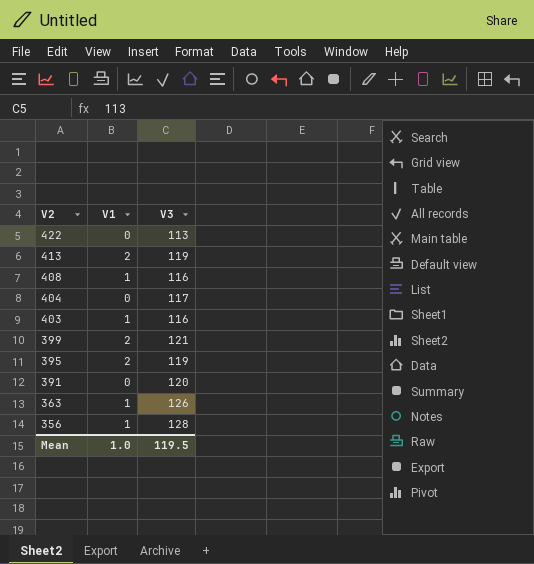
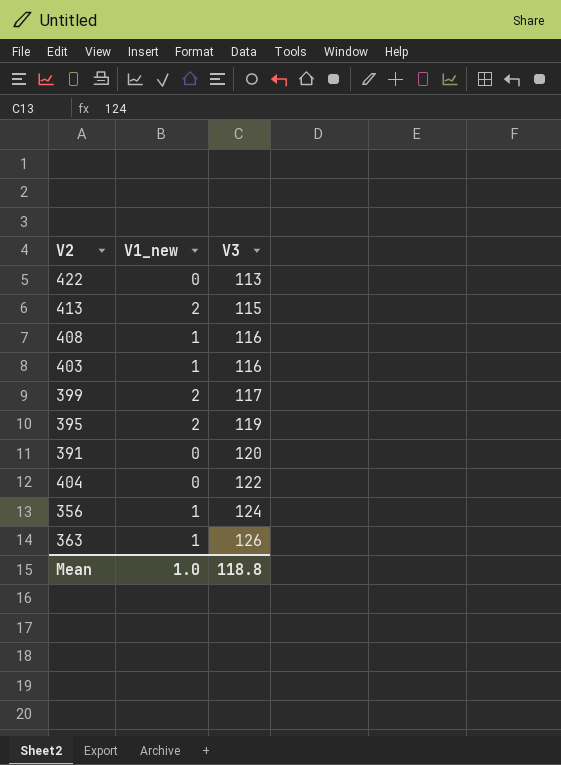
row order: V2 descending -> V3 ascending
column name: V1 -> V1_new
413 | V3: 119 -> 115
399 | V3: 121 -> 117
404 | V3: 117 -> 122
356 | V3: 128 -> 124
Mean | V3: 119.5 -> 118.8

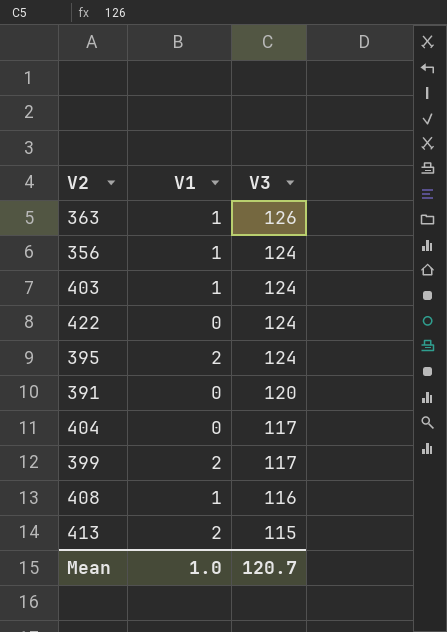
row order: V3 ascending -> V3 descending
column name: V1_new -> V1
403 | V3: 116 -> 124
422 | V3: 113 -> 124
395 | V3: 119 -> 124
404 | V3: 122 -> 117
Mean | V3: 118.8 -> 120.7

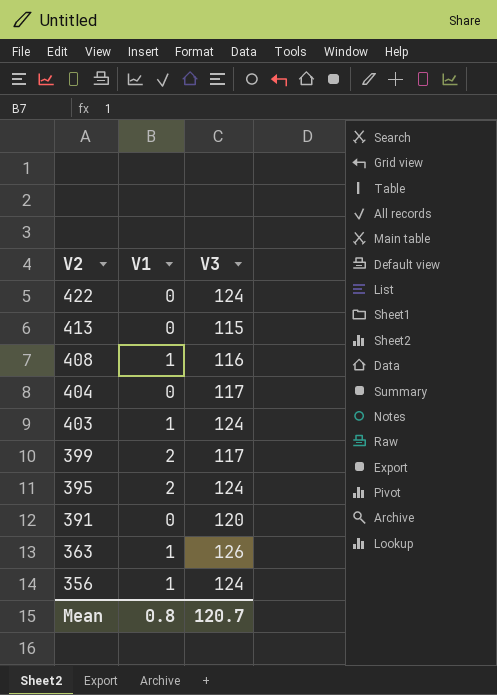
row order: V3 descending -> V2 descending
413 | V1: 2 -> 0
Mean | V1: 1.0 -> 0.8

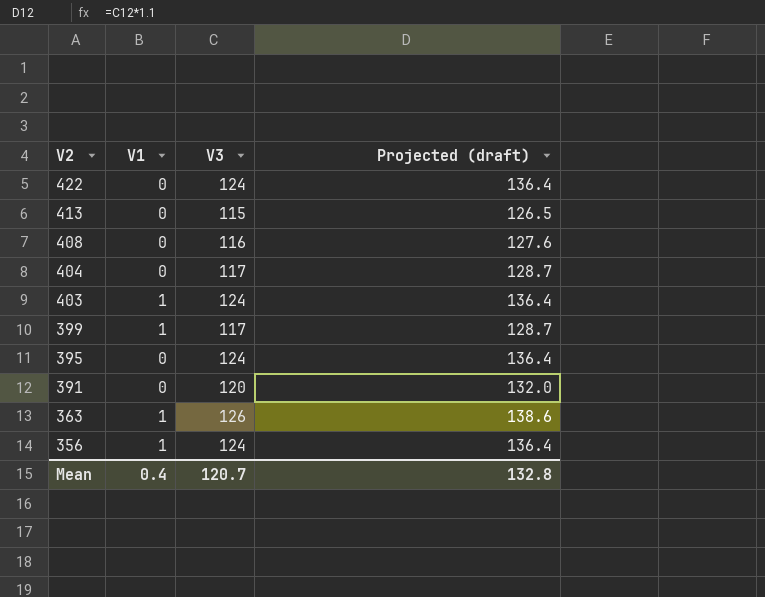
column Projected (draft) | formula: none -> [V3] * 1.1
408 | V1: 1 -> 0
399 | V1: 2 -> 1
395 | V1: 2 -> 0
Mean | V1: 0.8 -> 0.4

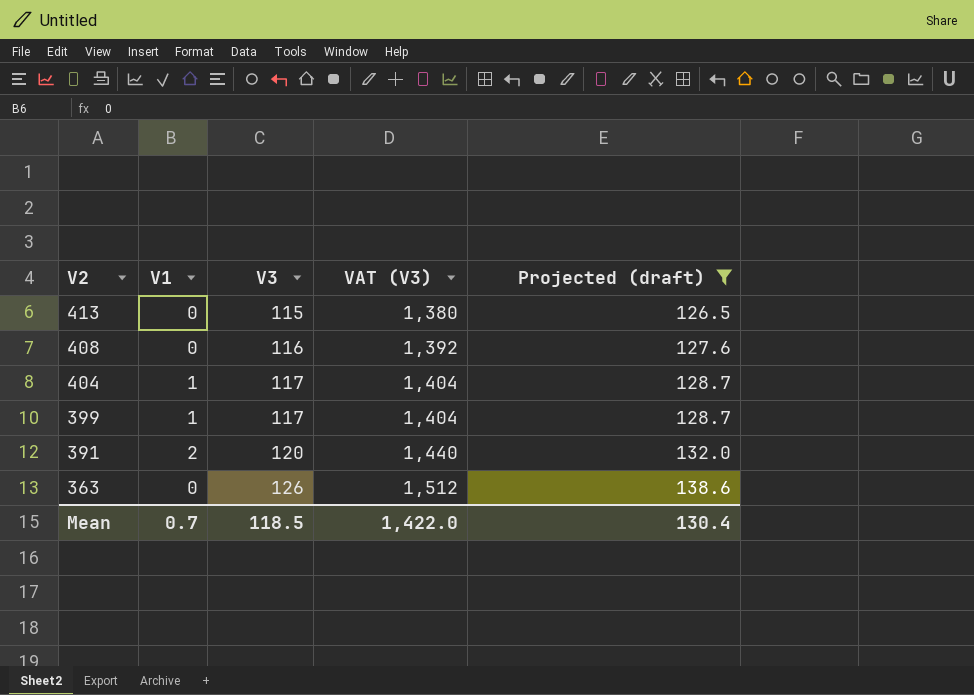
filter: none -> Projected (draft) != 136.4
column VAT (V3) | formula: none -> [V3] * 12
404 | V1: 0 -> 1
391 | V1: 0 -> 2
363 | V1: 1 -> 0
Mean | V1: 0.4 -> 0.7
Mean | V3: 120.7 -> 118.5
Mean | Projected (draft): 132.8 -> 130.4

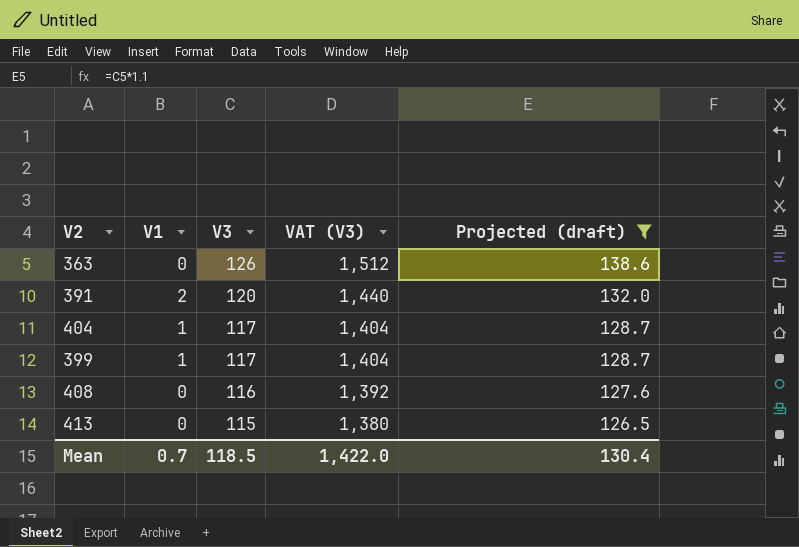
row order: V2 descending -> V3 descending

